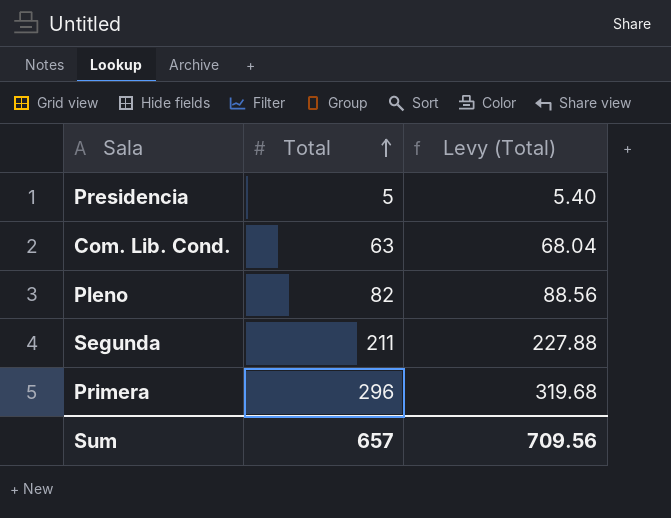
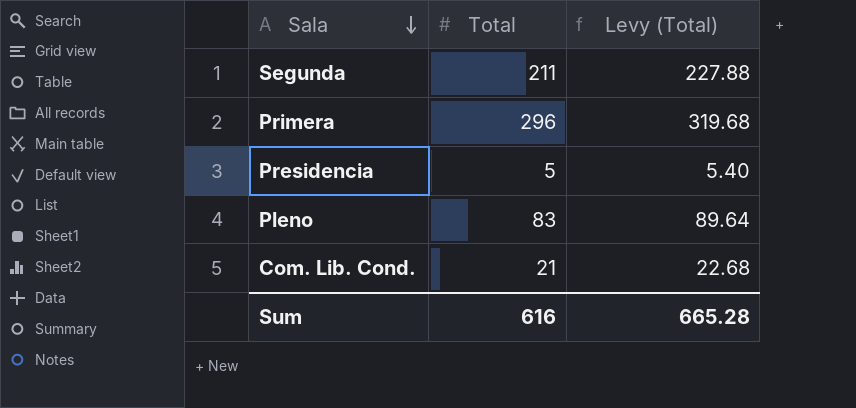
row order: Total ascending -> Sala descending
Pleno | Total: 82 -> 83
Pleno | Levy (Total): 88.56 -> 89.64
Com. Lib. Cond. | Total: 63 -> 21
Com. Lib. Cond. | Levy (Total): 68.04 -> 22.68
Sum | Total: 657 -> 616
Sum | Levy (Total): 709.56 -> 665.28

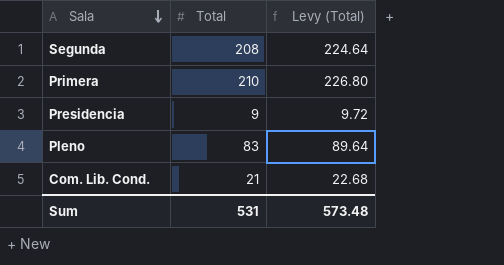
Segunda | Total: 211 -> 208
Segunda | Levy (Total): 227.88 -> 224.64
Primera | Total: 296 -> 210
Primera | Levy (Total): 319.68 -> 226.80
Presidencia | Total: 5 -> 9
Presidencia | Levy (Total): 5.40 -> 9.72
Sum | Total: 616 -> 531
Sum | Levy (Total): 665.28 -> 573.48

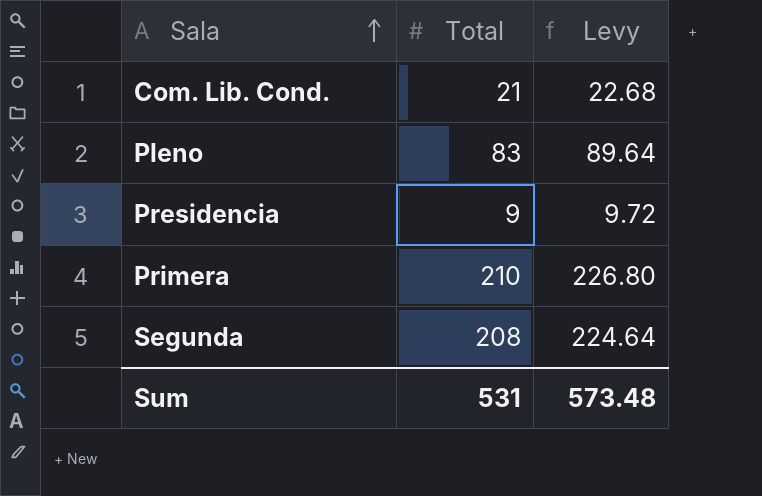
row order: Sala descending -> Sala ascending
column name: Levy (Total) -> Levy

